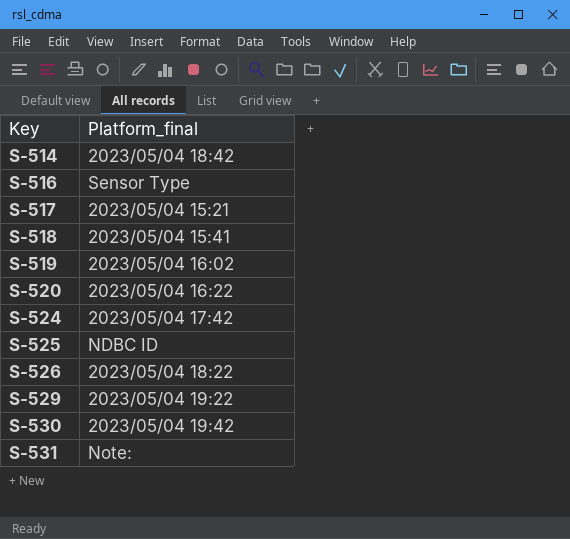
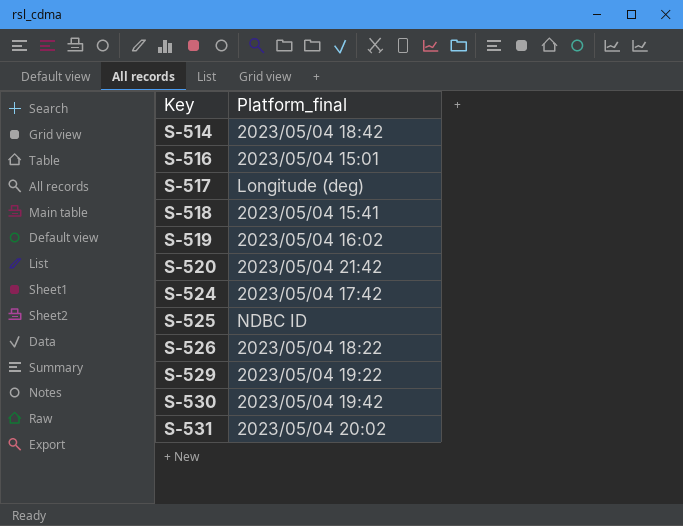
S-516 | Platform_final: Sensor Type -> 2023/05/04 15:01
S-517 | Platform_final: 2023/05/04 15:21 -> Longitude (deg)
S-520 | Platform_final: 2023/05/04 16:22 -> 2023/05/04 21:42
S-531 | Platform_final: Note: -> 2023/05/04 20:02

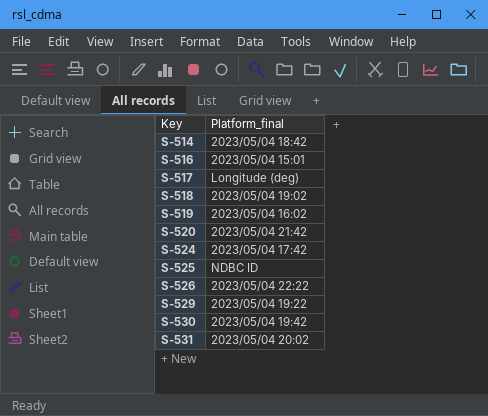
S-518 | Platform_final: 2023/05/04 15:41 -> 2023/05/04 19:02
S-526 | Platform_final: 2023/05/04 18:22 -> 2023/05/04 22:22

